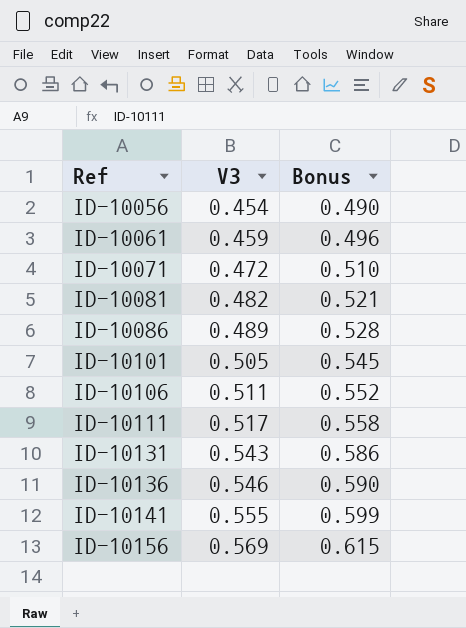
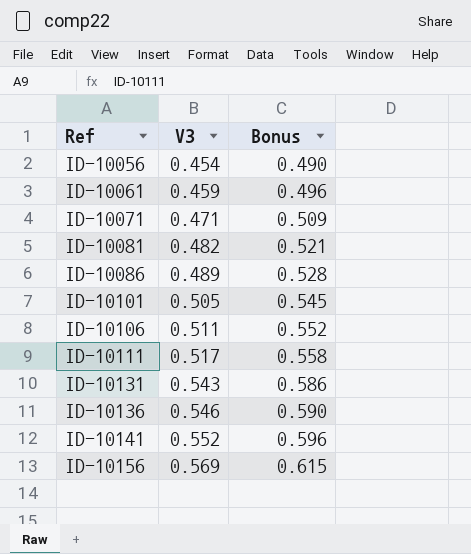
ID-10071 | V3: 0.472 -> 0.471
ID-10071 | Bonus: 0.510 -> 0.509
ID-10141 | V3: 0.555 -> 0.552
ID-10141 | Bonus: 0.599 -> 0.596

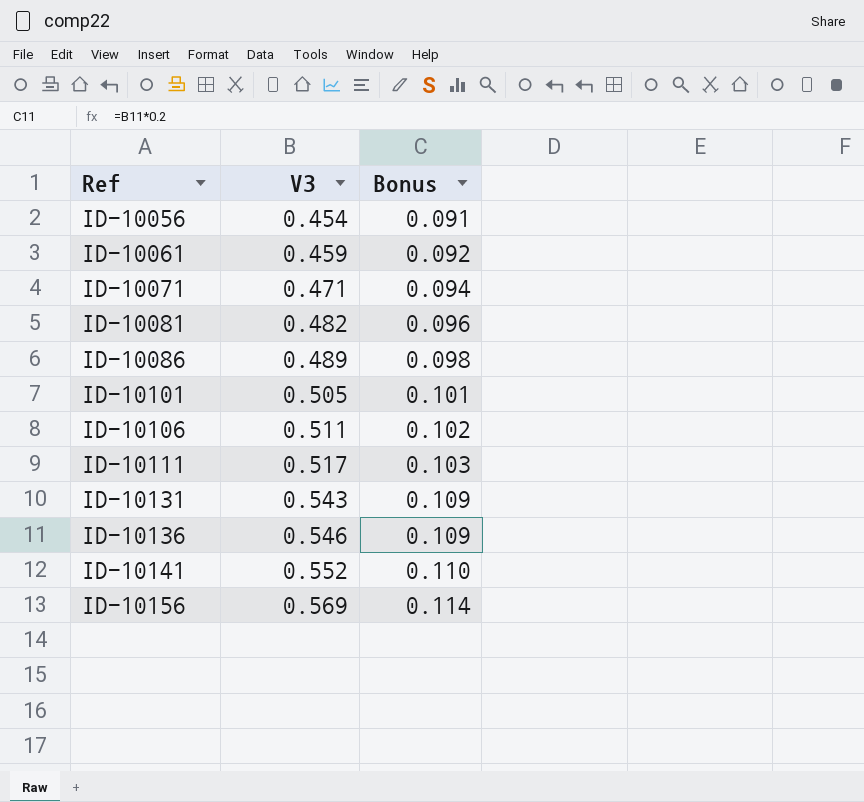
column Bonus | formula: [V3] * 1.08 -> [V3] * 0.2

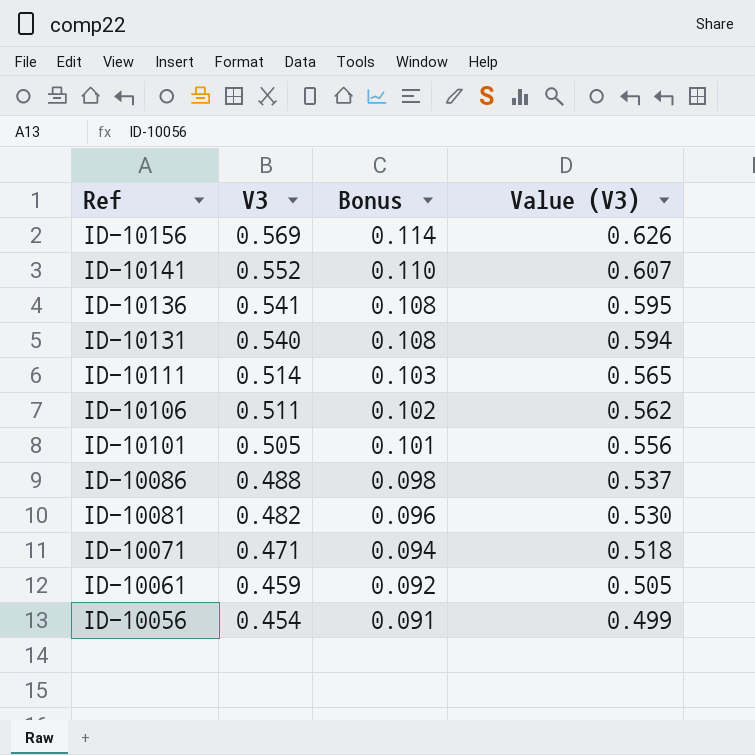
row order: Ref ascending -> Ref descending
column Value (V3) | formula: none -> [V3] * 1.1
ID-10136 | V3: 0.546 -> 0.541
ID-10136 | Bonus: 0.109 -> 0.108
ID-10131 | V3: 0.543 -> 0.540
ID-10131 | Bonus: 0.109 -> 0.108
ID-10111 | V3: 0.517 -> 0.514
ID-10086 | V3: 0.489 -> 0.488

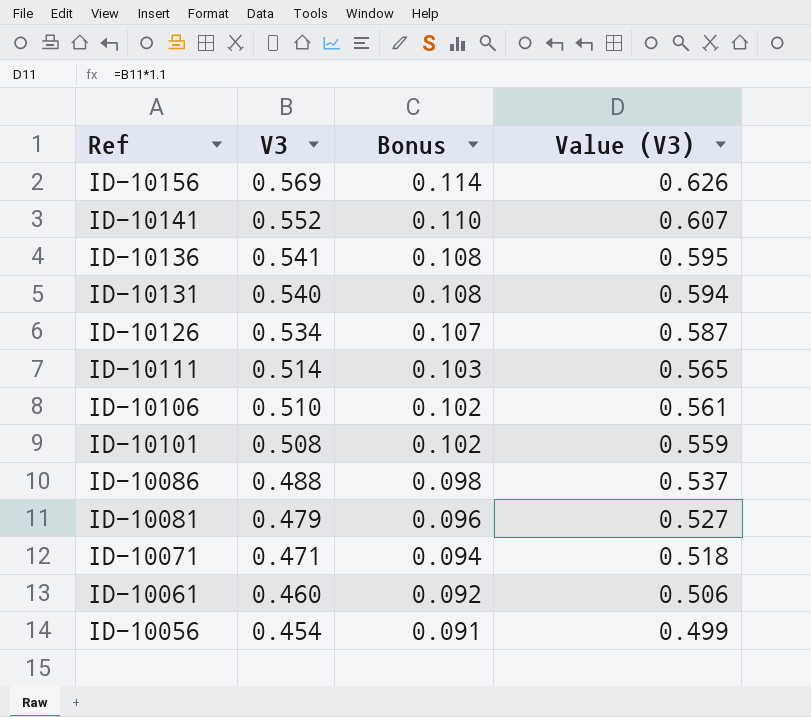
row ID-10126: none -> 0.534 | 0.107 | 0.587
ID-10106 | V3: 0.511 -> 0.510
ID-10106 | Value (V3): 0.562 -> 0.561
ID-10101 | V3: 0.505 -> 0.508
ID-10101 | Bonus: 0.101 -> 0.102
ID-10101 | Value (V3): 0.556 -> 0.559
ID-10081 | V3: 0.482 -> 0.479
ID-10081 | Value (V3): 0.530 -> 0.527
ID-10061 | V3: 0.459 -> 0.460
ID-10061 | Value (V3): 0.505 -> 0.506

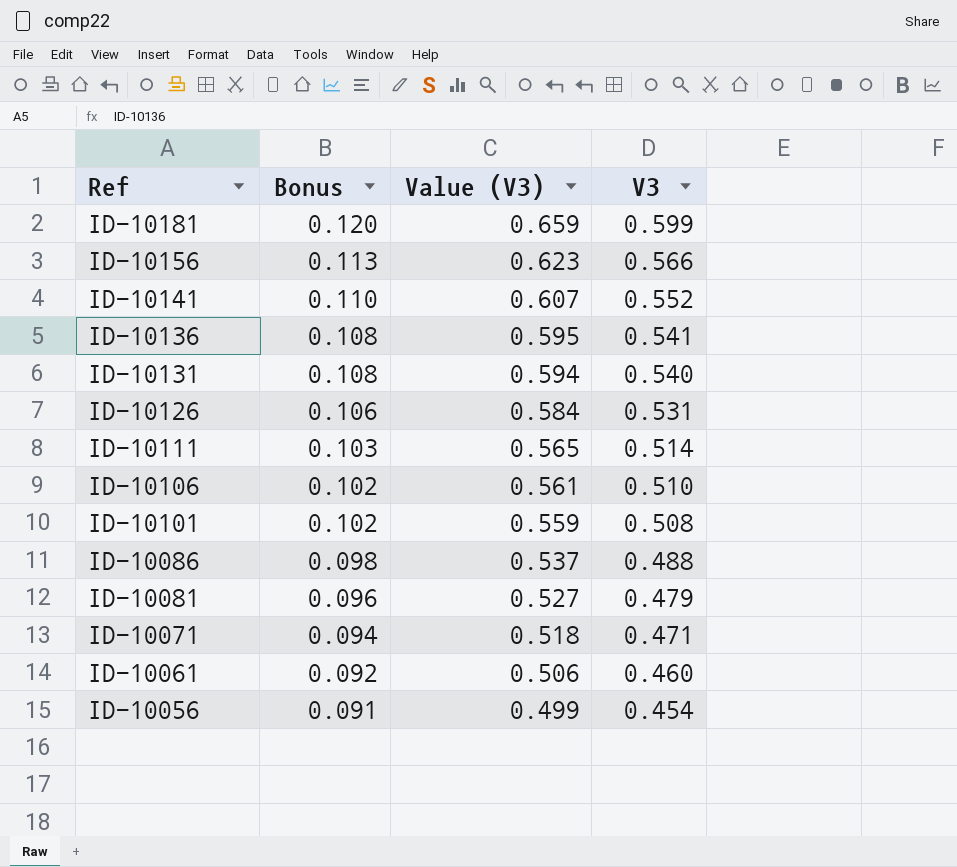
column V3 | position: 2 -> 4
row ID-10181: none -> 0.120 | 0.659 | 0.599
ID-10156 | Bonus: 0.114 -> 0.113
ID-10156 | Value (V3): 0.626 -> 0.623
ID-10156 | V3: 0.569 -> 0.566
ID-10126 | Bonus: 0.107 -> 0.106
ID-10126 | Value (V3): 0.587 -> 0.584
ID-10126 | V3: 0.534 -> 0.531

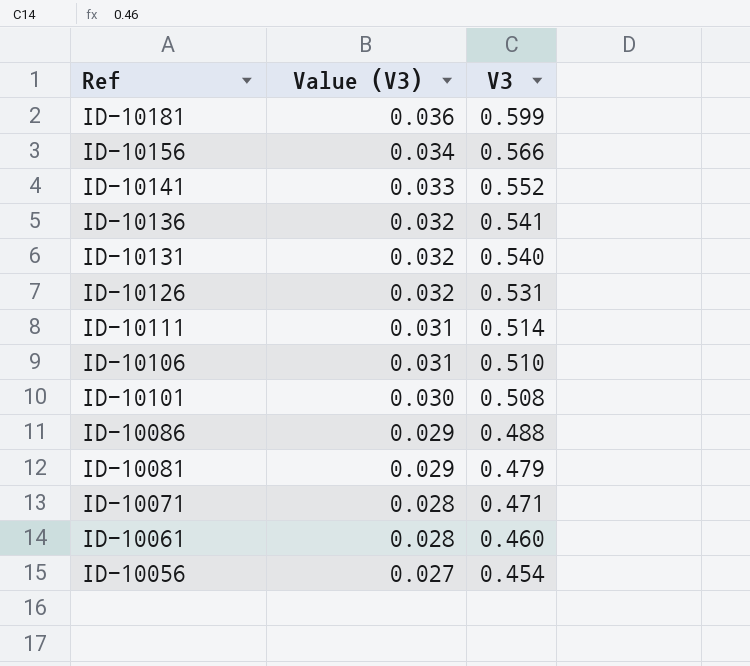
column Bonus | formula: [V3] * 0.2 -> none
column Value (V3) | formula: [V3] * 1.1 -> [V3] * 0.06

